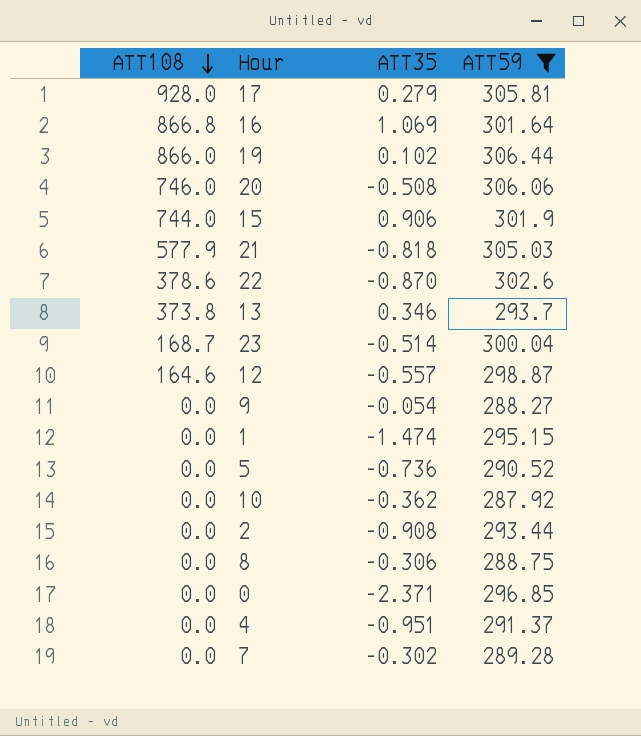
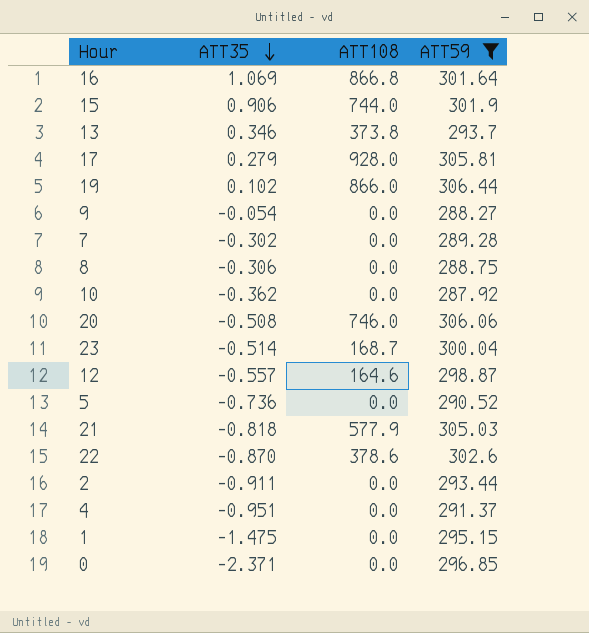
row order: ATT108 descending -> ATT35 descending
column ATT108 | position: 1 -> 3
2 | ATT35: -0.908 -> -0.911
1 | ATT35: -1.474 -> -1.475

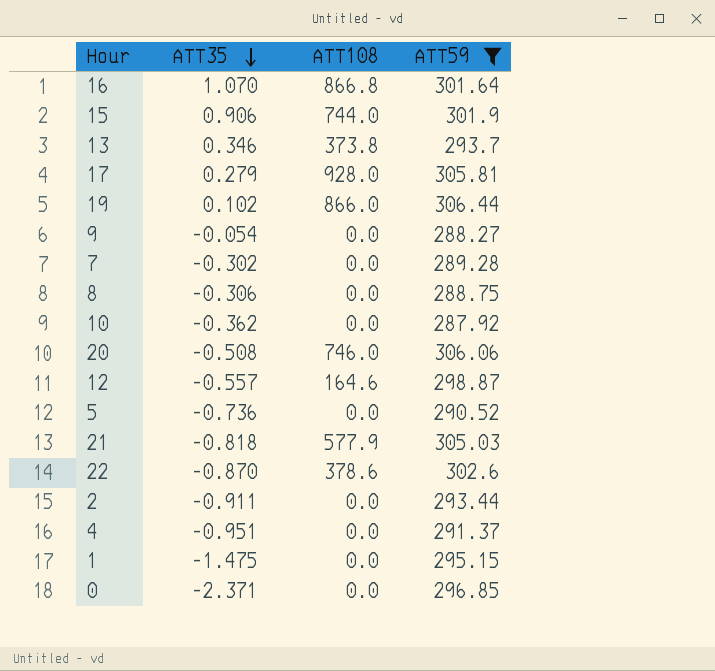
row 23: -0.514 | 168.7 | 300.04 -> none
16 | ATT35: 1.069 -> 1.070

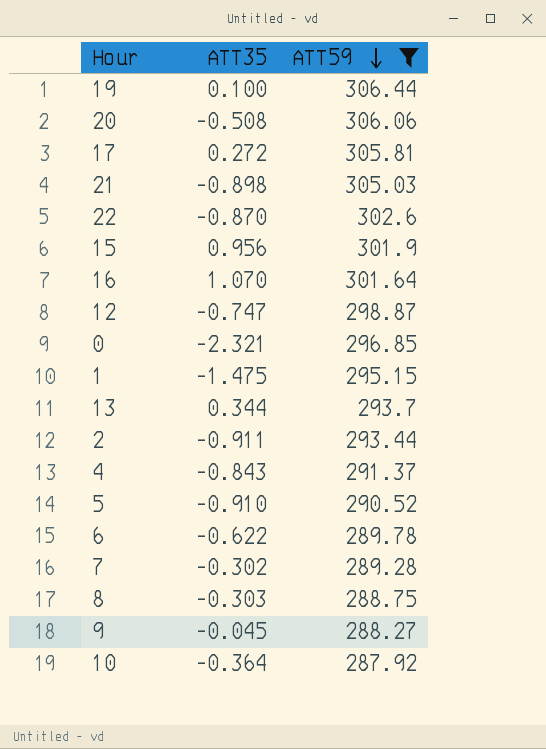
row order: ATT35 descending -> ATT59 descending
column ATT108 | position: 3 -> none
19 | ATT35: 0.102 -> 0.100
17 | ATT35: 0.279 -> 0.272
21 | ATT35: -0.818 -> -0.898
15 | ATT35: 0.906 -> 0.956
12 | ATT35: -0.557 -> -0.747
0 | ATT35: -2.371 -> -2.321
13 | ATT35: 0.346 -> 0.344
4 | ATT35: -0.951 -> -0.843
5 | ATT35: -0.736 -> -0.910
row 6: none -> -0.622 | 289.78
8 | ATT35: -0.306 -> -0.303
9 | ATT35: -0.054 -> -0.045
10 | ATT35: -0.362 -> -0.364

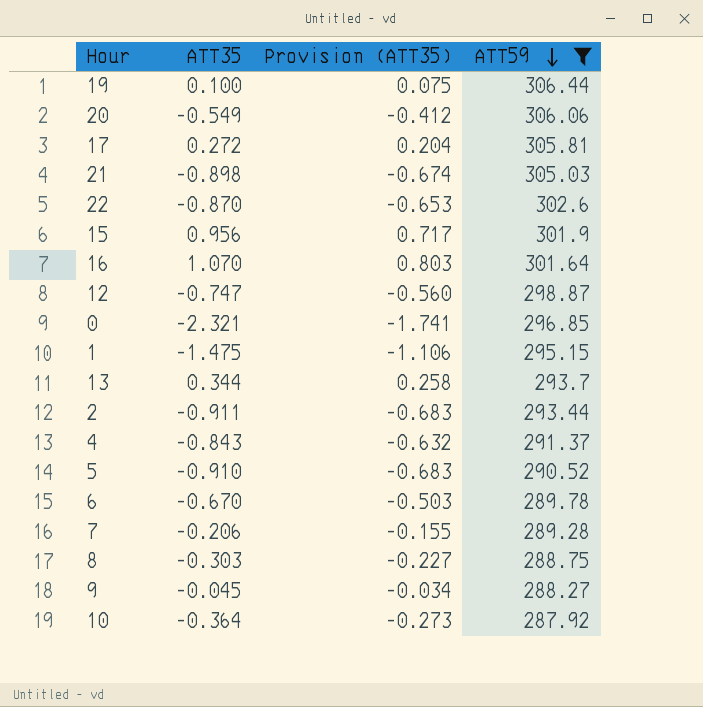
column Provision (ATT35) | formula: none -> [ATT35] * 0.75
20 | ATT35: -0.508 -> -0.549
6 | ATT35: -0.622 -> -0.670
7 | ATT35: -0.302 -> -0.206

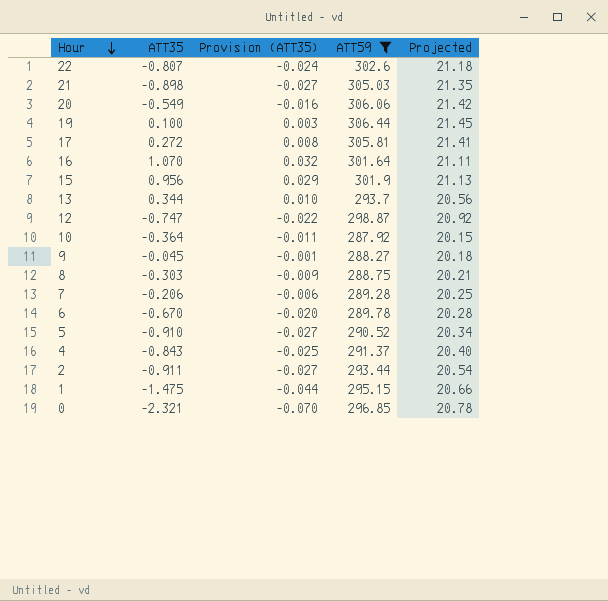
row order: ATT59 descending -> Hour descending
column Provision (ATT35) | formula: [ATT35] * 0.75 -> [ATT35] * 0.03
column Projected | formula: none -> [ATT59] * 0.07
22 | ATT35: -0.870 -> -0.807

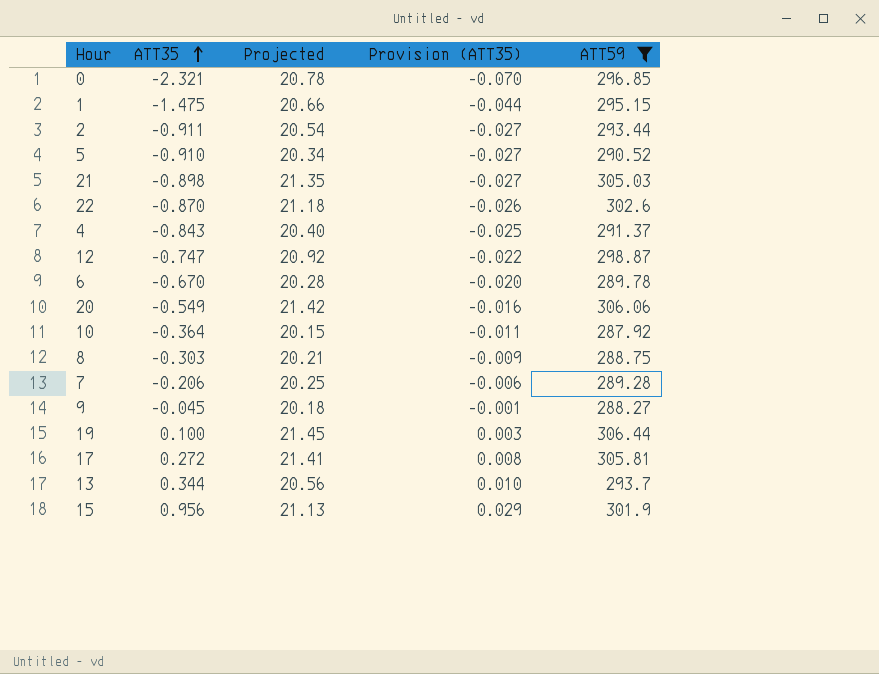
row order: Hour descending -> ATT35 ascending
column Projected | position: 5 -> 3
row 16: 1.070 | 0.032 | 301.64 | 21.11 -> none
22 | ATT35: -0.807 -> -0.870
22 | Provision (ATT35): -0.024 -> -0.026

